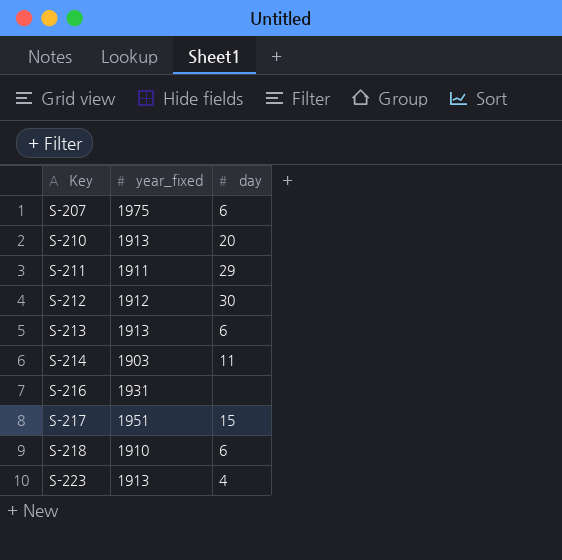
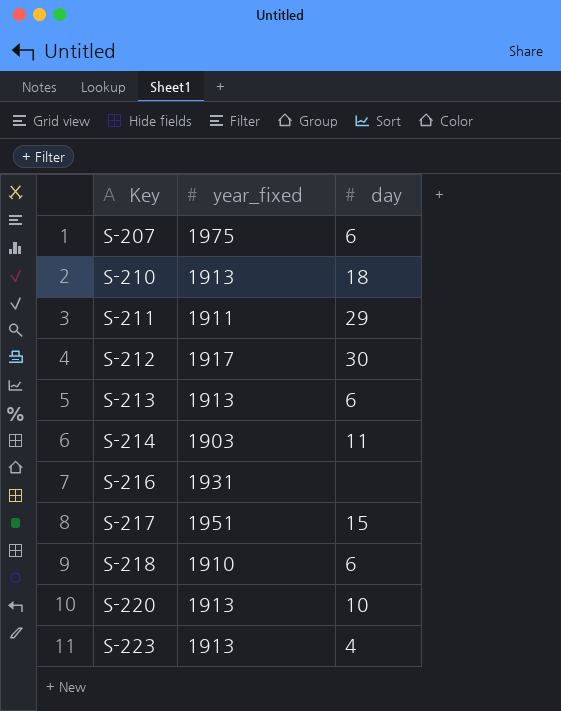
S-210 | day: 20 -> 18
S-212 | year_fixed: 1912 -> 1917
row S-220: none -> 1913 | 10

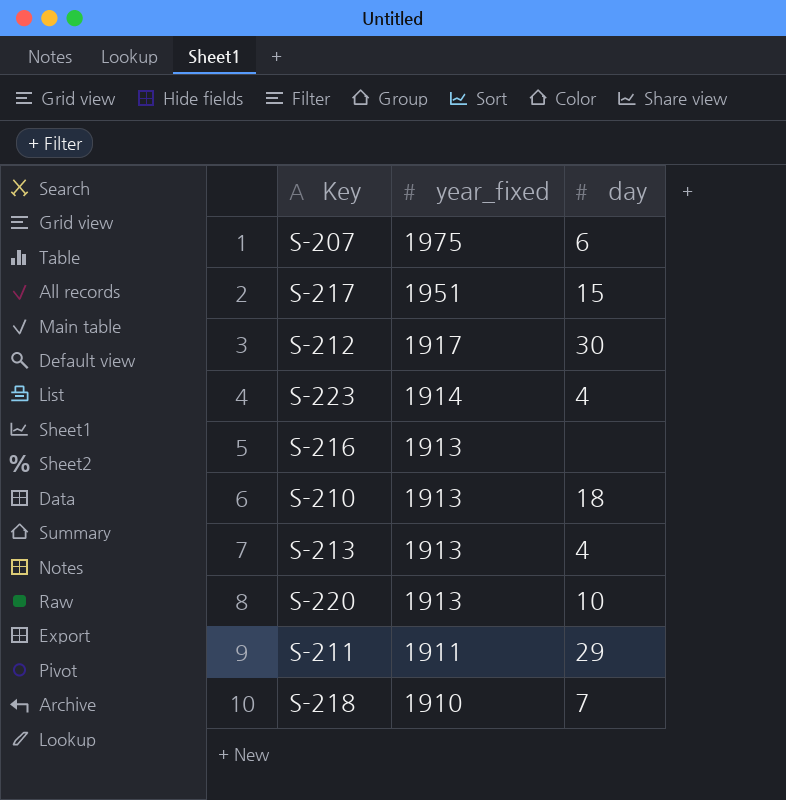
row order: Key ascending -> year_fixed descending
row S-214: 1903 | 11 -> none
S-223 | year_fixed: 1913 -> 1914
S-216 | year_fixed: 1931 -> 1913
S-213 | day: 6 -> 4
S-218 | day: 6 -> 7

